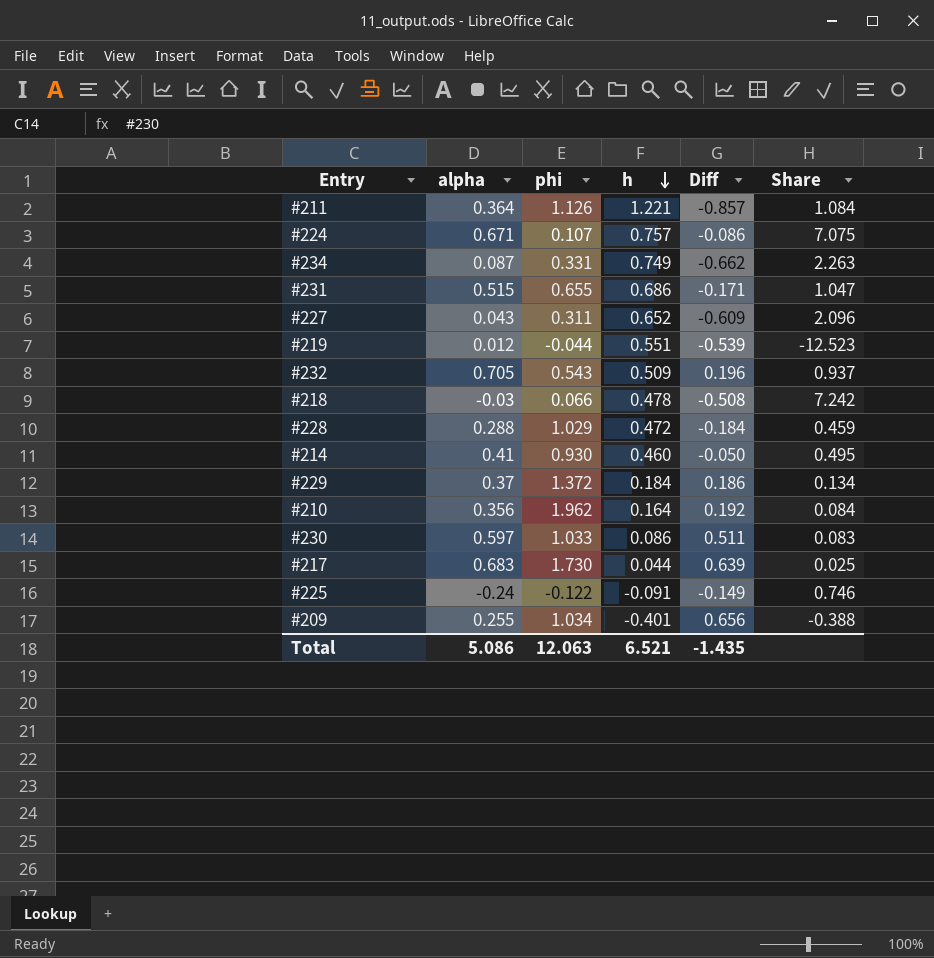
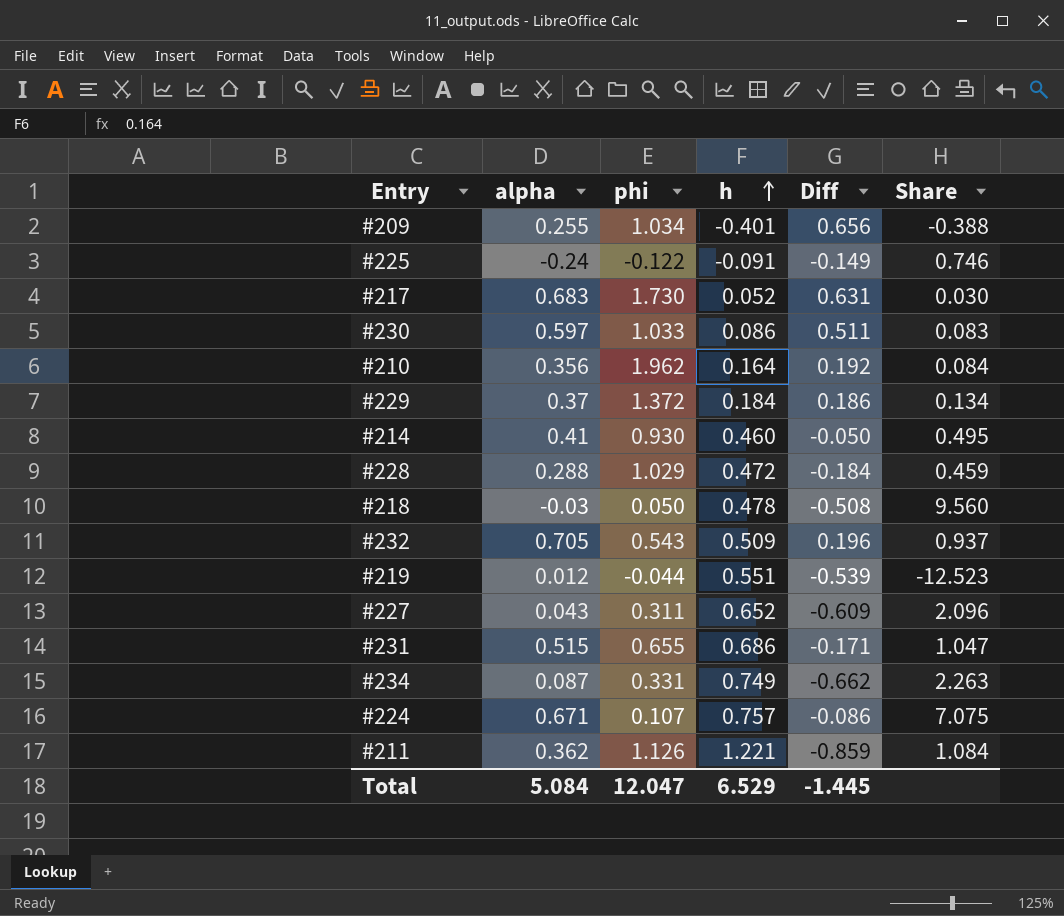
row order: h descending -> h ascending
#217 | h: 0.044 -> 0.052
#217 | Diff: 0.639 -> 0.631
#217 | Share: 0.025 -> 0.030
#218 | phi: 0.066 -> 0.050
#218 | Share: 7.242 -> 9.560
#211 | alpha: 0.364 -> 0.362
#211 | Diff: -0.857 -> -0.859
Total | alpha: 5.086 -> 5.084
Total | phi: 12.063 -> 12.047
Total | h: 6.521 -> 6.529
Total | Diff: -1.435 -> -1.445

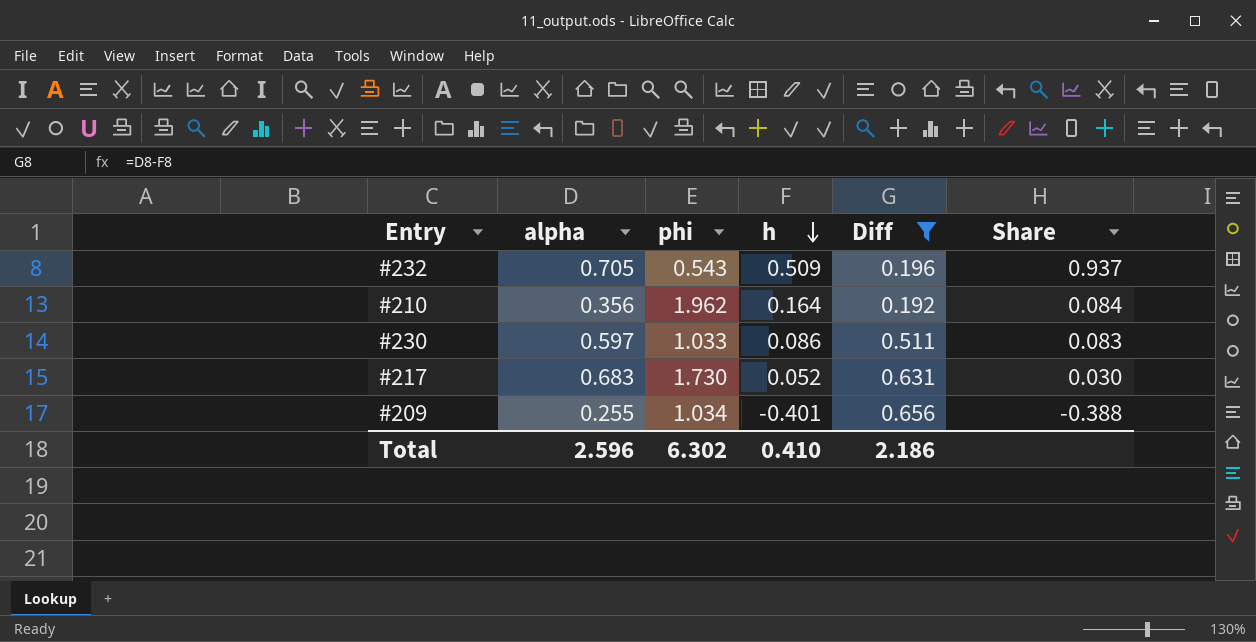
filter: none -> Diff >= 0.192
row order: h ascending -> h descending
Total | alpha: 5.084 -> 2.596
Total | phi: 12.047 -> 6.302
Total | h: 6.529 -> 0.410
Total | Diff: -1.445 -> 2.186

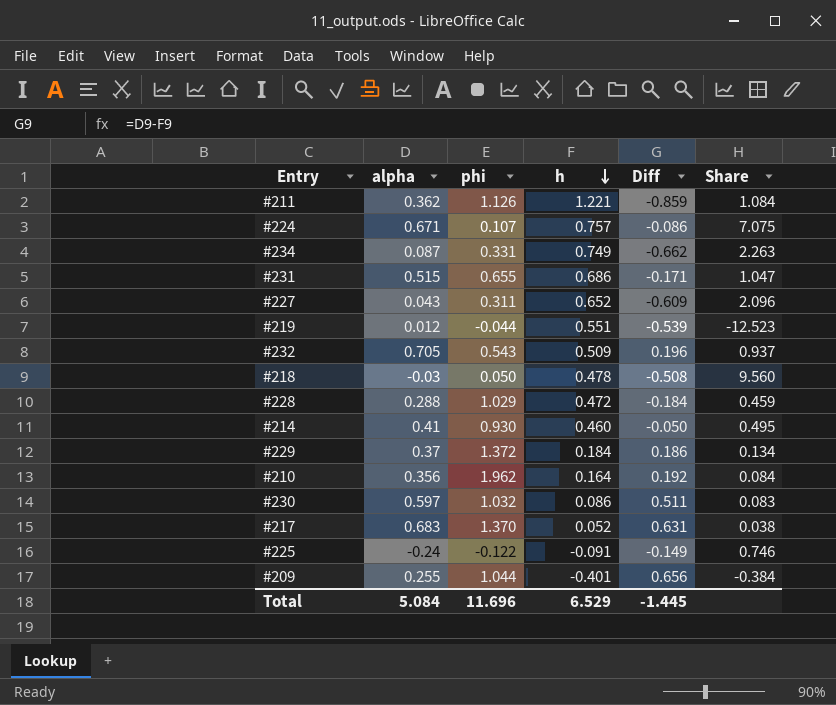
filter: Diff >= 0.192 -> none
#230 | phi: 1.033 -> 1.032
#217 | phi: 1.730 -> 1.370
#217 | Share: 0.030 -> 0.038
#209 | phi: 1.034 -> 1.044
#209 | Share: -0.388 -> -0.384
Total | alpha: 2.596 -> 5.084
Total | phi: 6.302 -> 11.696
Total | h: 0.410 -> 6.529
Total | Diff: 2.186 -> -1.445

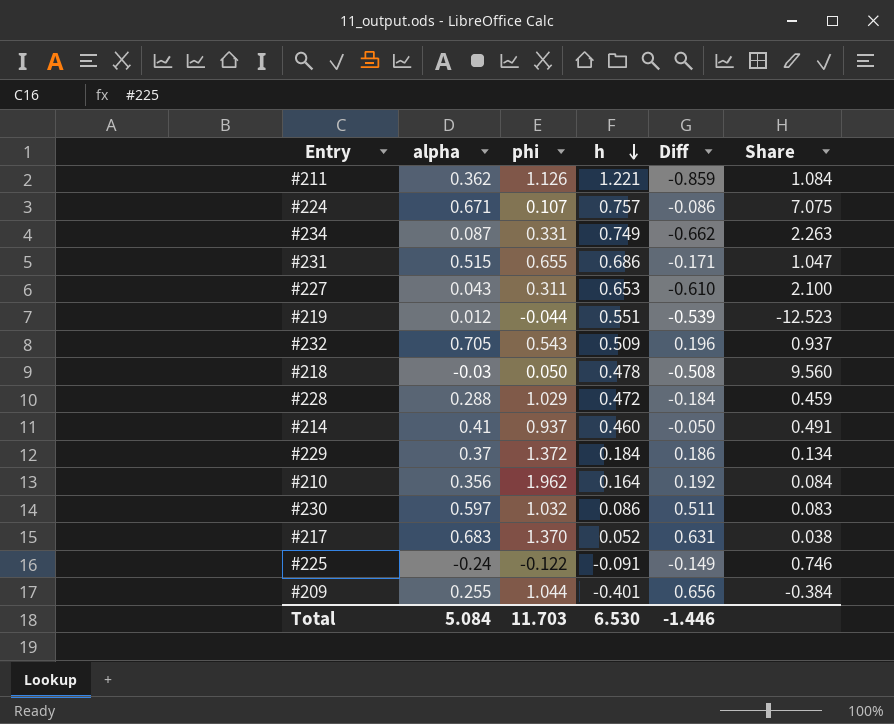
#227 | h: 0.652 -> 0.653
#227 | Diff: -0.609 -> -0.610
#227 | Share: 2.096 -> 2.100
#214 | phi: 0.930 -> 0.937
#214 | Share: 0.495 -> 0.491
Total | phi: 11.696 -> 11.703
Total | h: 6.529 -> 6.530
Total | Diff: -1.445 -> -1.446

